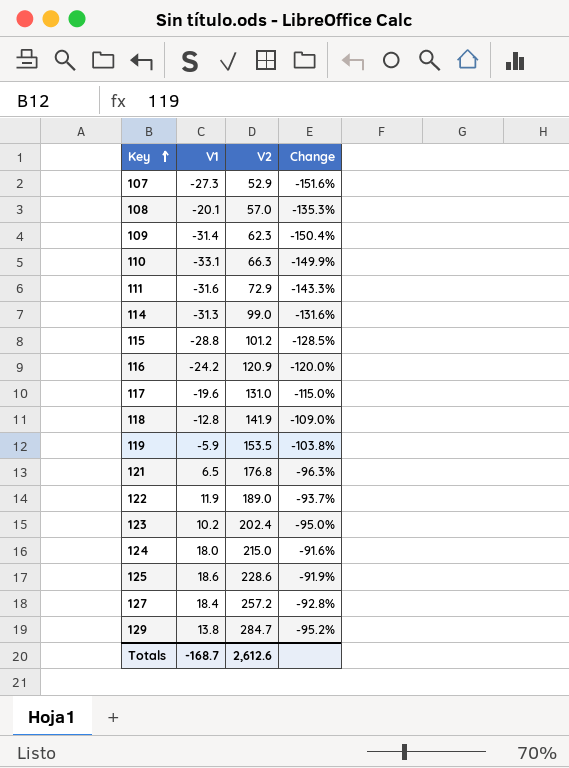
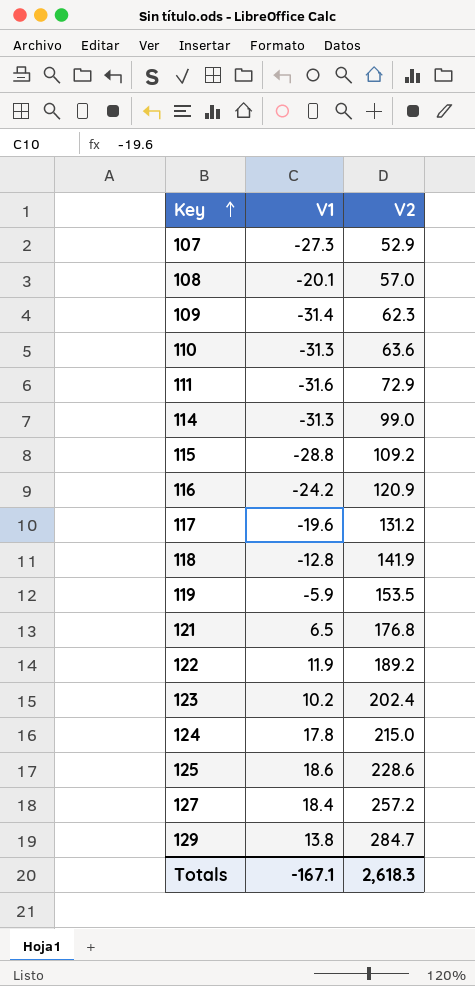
column Change | formula: ([V1] - [V2]) / [V2] -> none
110 | V1: -33.1 -> -31.3
110 | V2: 66.3 -> 63.6
115 | V2: 101.2 -> 109.2
117 | V2: 131.0 -> 131.2
122 | V2: 189.0 -> 189.2
124 | V1: 18.0 -> 17.8
Totals | V1: -168.7 -> -167.1
Totals | V2: 2,612.6 -> 2,618.3

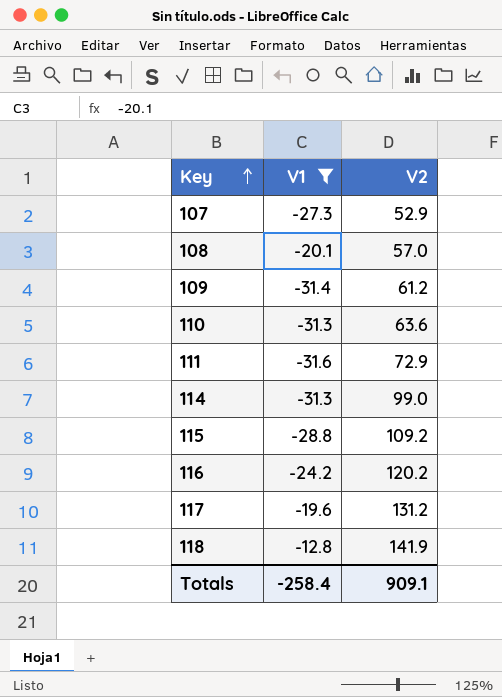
filter: none -> V1 <= -12.8
109 | V2: 62.3 -> 61.2
116 | V2: 120.9 -> 120.2
Totals | V1: -167.1 -> -258.4
Totals | V2: 2,618.3 -> 909.1

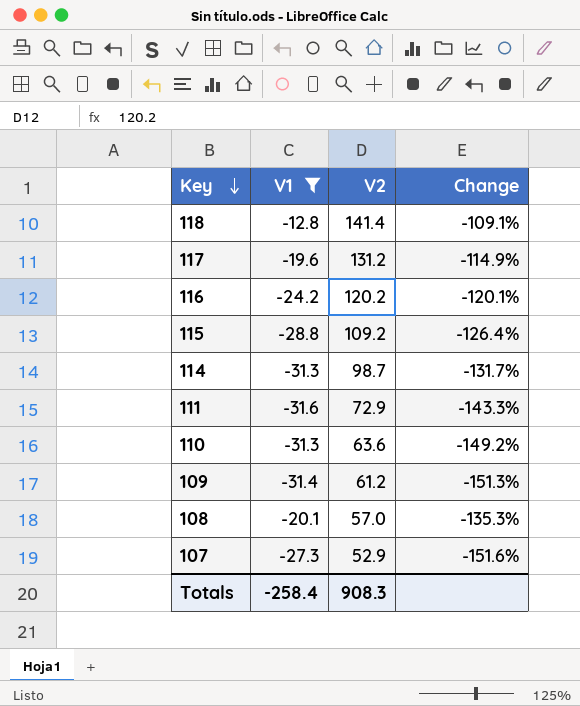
row order: Key ascending -> Key descending
column Change | formula: none -> ([V1] - [V2]) / [V2]
118 | V2: 141.9 -> 141.4
114 | V2: 99.0 -> 98.7
Totals | V2: 909.1 -> 908.3

